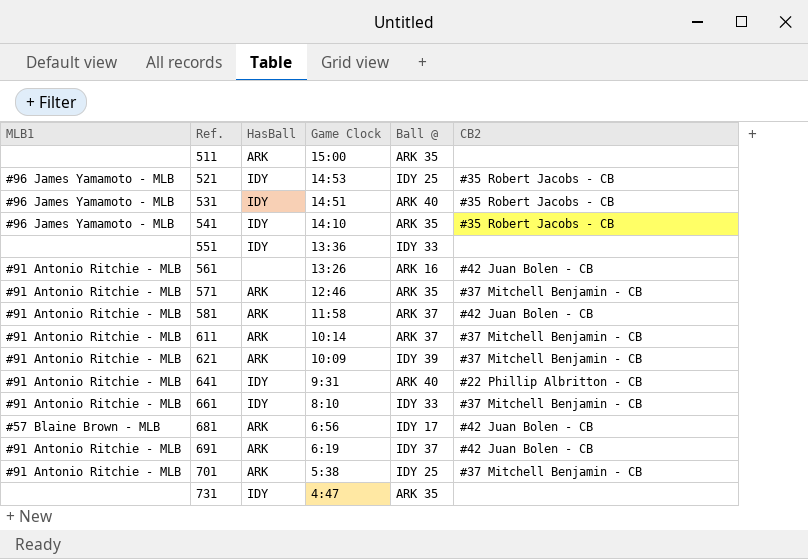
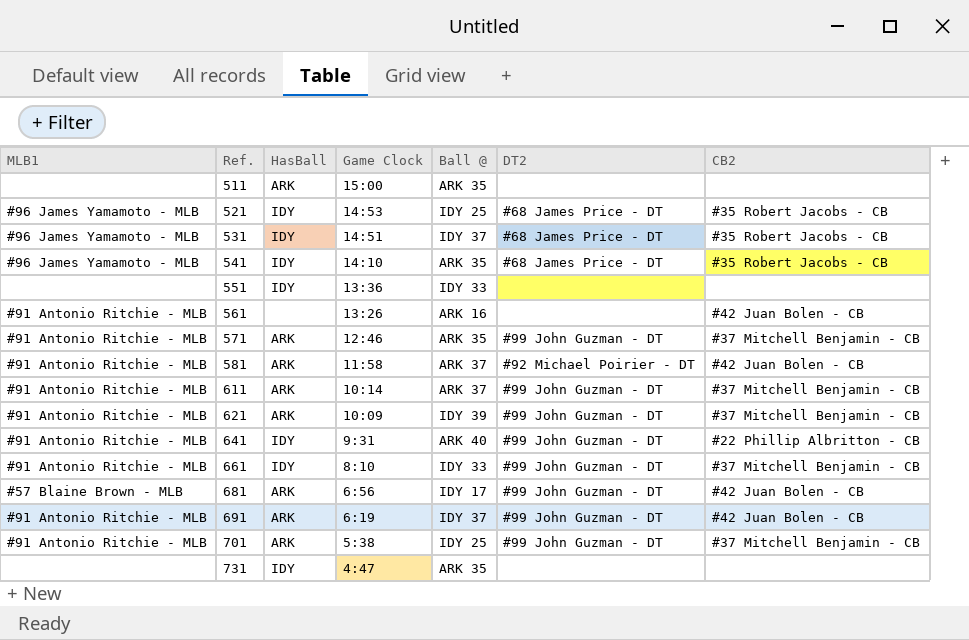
column DT2 | position: none -> 6
531 | Ball @: ARK 40 -> IDY 37

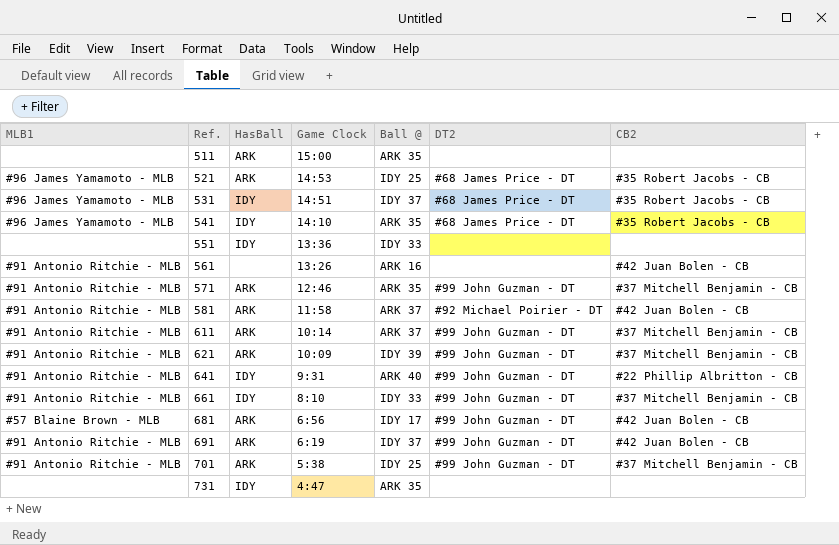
521 | HasBall: IDY -> ARK

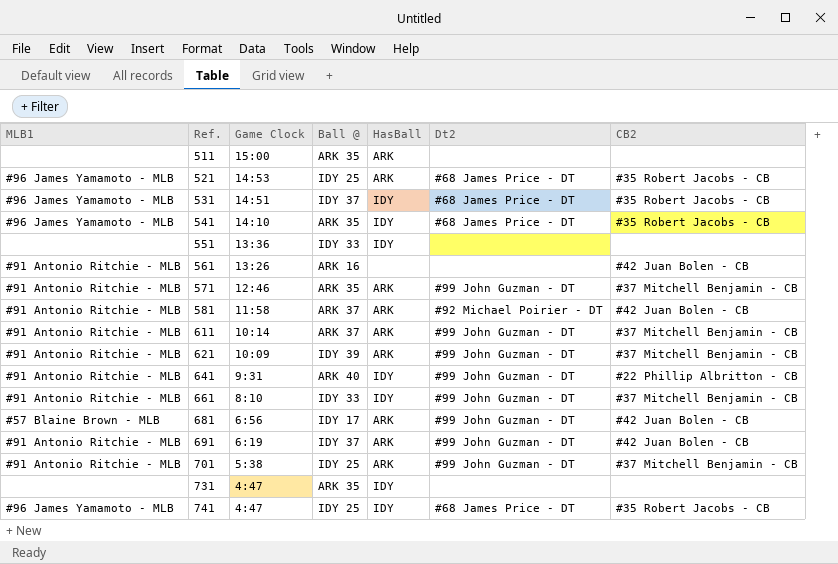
column HasBall | position: 3 -> 5
column name: DT2 -> Dt2
row 741: none -> #96 James Yamamoto - MLB | 4:47 | IDY 25 | IDY | #68 James Price - DT | #35 Robert Jacobs - CB

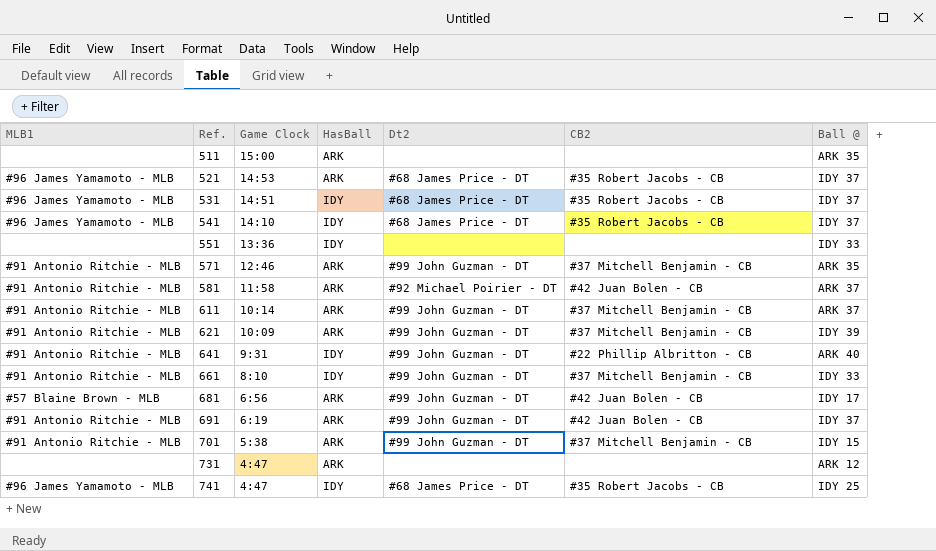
column Ball @ | position: 4 -> 7
row 561: #91 Antonio Ritchie - MLB | 13:26 | ARK 16 | none | none | #42 Juan Bolen - CB -> none
521 | Ball @: IDY 25 -> IDY 37
541 | Ball @: ARK 35 -> IDY 37
701 | Ball @: IDY 25 -> IDY 15
731 | HasBall: IDY -> ARK
731 | Ball @: ARK 35 -> ARK 12

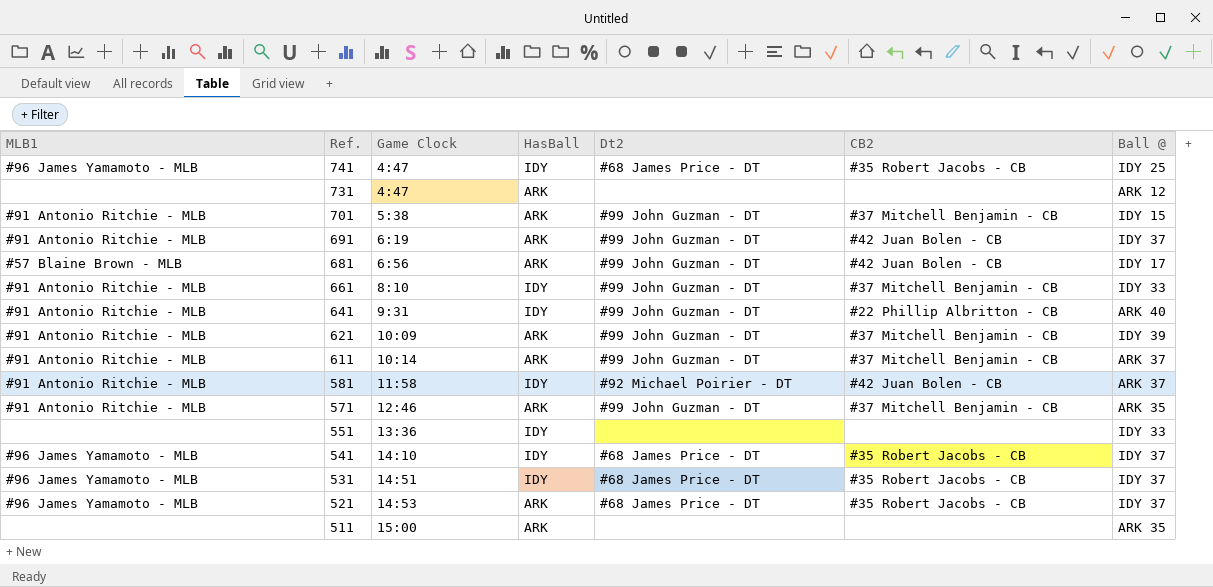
row order: Ref. ascending -> Ref. descending
581 | HasBall: ARK -> IDY

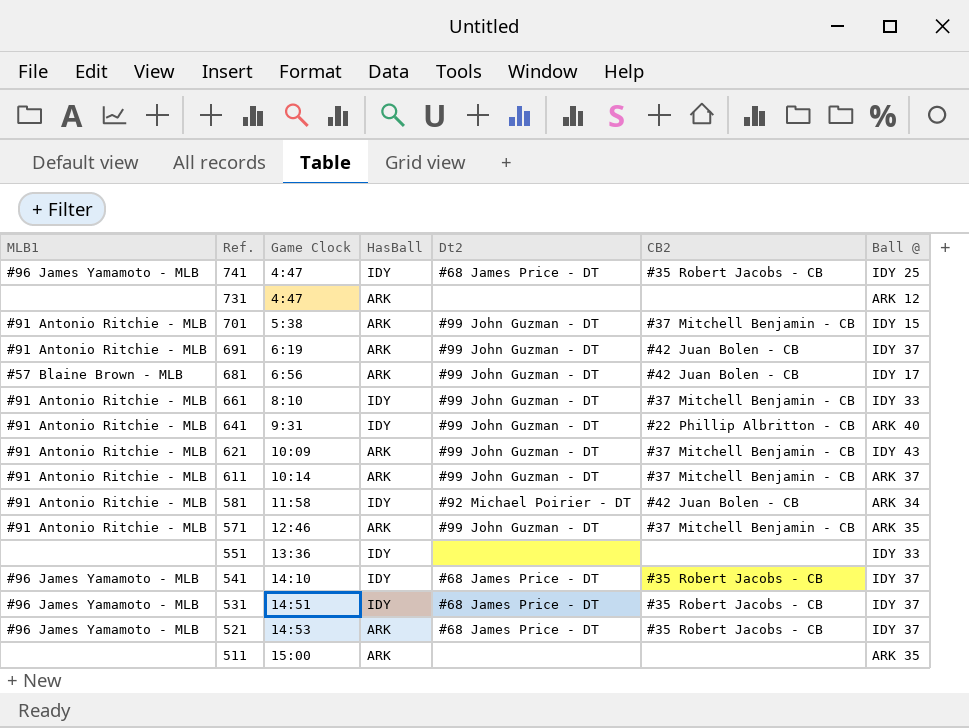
621 | Ball @: IDY 39 -> IDY 43
581 | Ball @: ARK 37 -> ARK 34

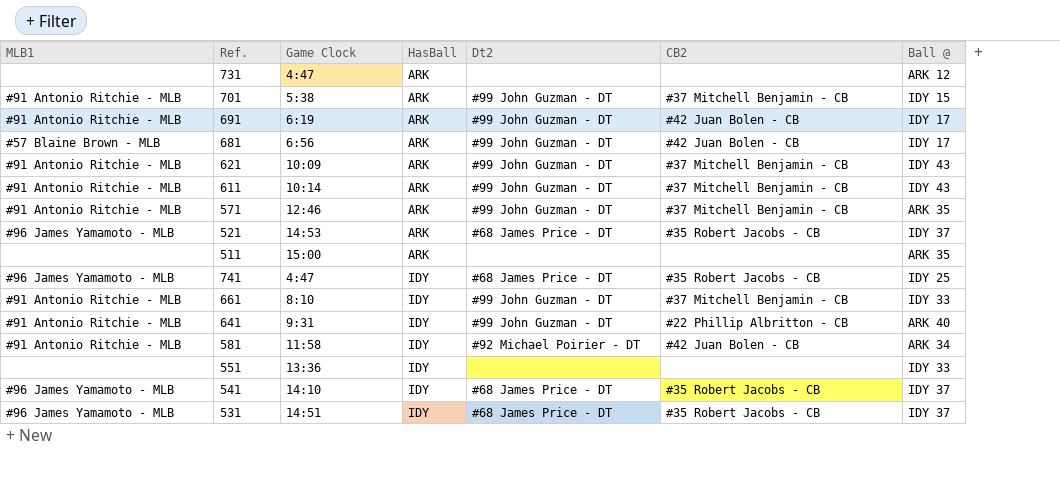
row order: Ref. descending -> HasBall ascending
691 | Ball @: IDY 37 -> IDY 17
611 | Ball @: ARK 37 -> IDY 43

